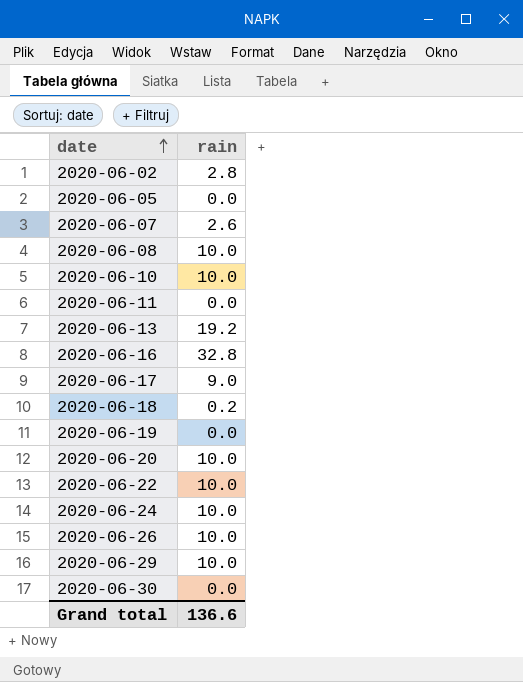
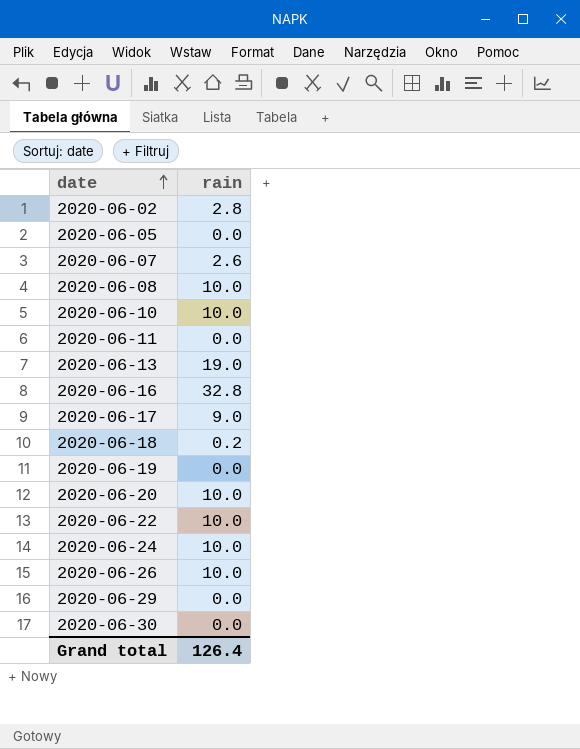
2020-06-13 | rain: 19.2 -> 19.0
2020-06-29 | rain: 10.0 -> 0.0
Grand total | rain: 136.6 -> 126.4

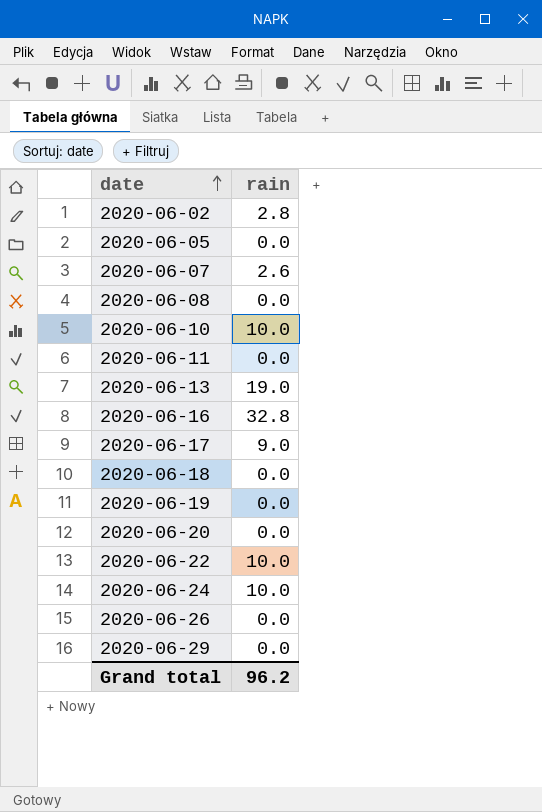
row 2020-06-30: 0.0 -> none
2020-06-08 | rain: 10.0 -> 0.0
2020-06-18 | rain: 0.2 -> 0.0
2020-06-20 | rain: 10.0 -> 0.0
2020-06-26 | rain: 10.0 -> 0.0
Grand total | rain: 126.4 -> 96.2

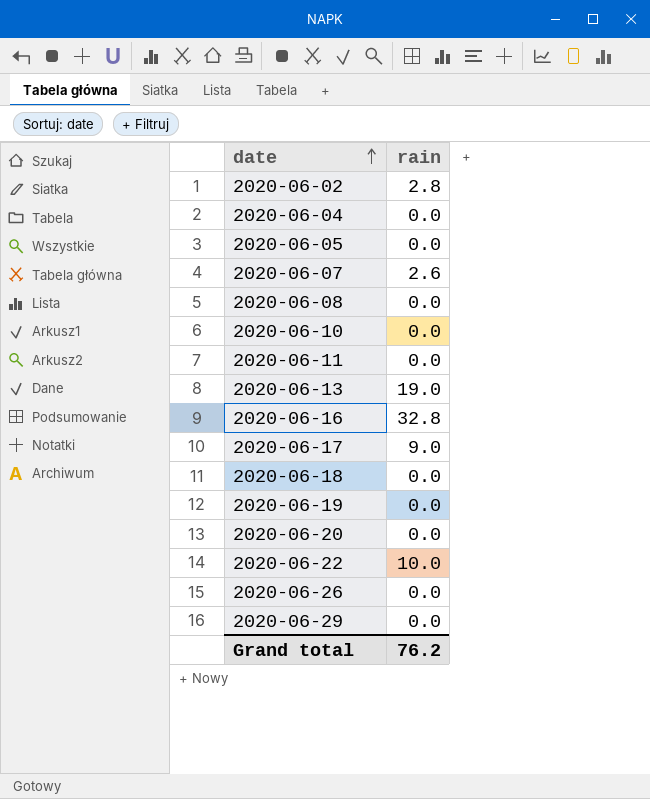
row 2020-06-24: 10.0 -> none
row 2020-06-04: none -> 0.0
2020-06-10 | rain: 10.0 -> 0.0
Grand total | rain: 96.2 -> 76.2

